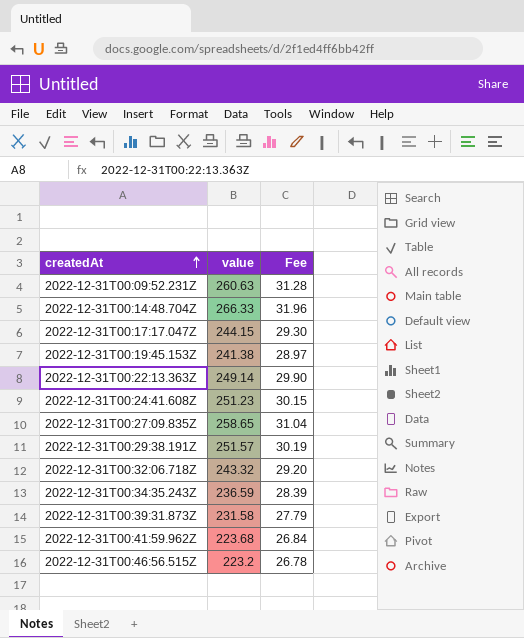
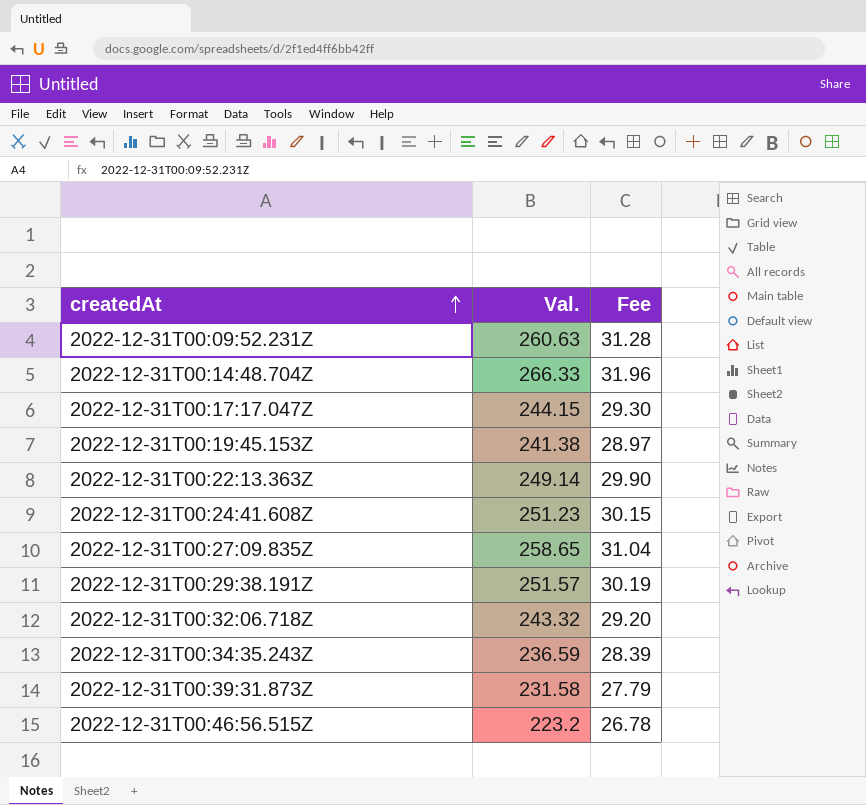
column name: value -> Val.
row 2022-12-31T00:41:59.962Z: 223.68 | 26.84 -> none

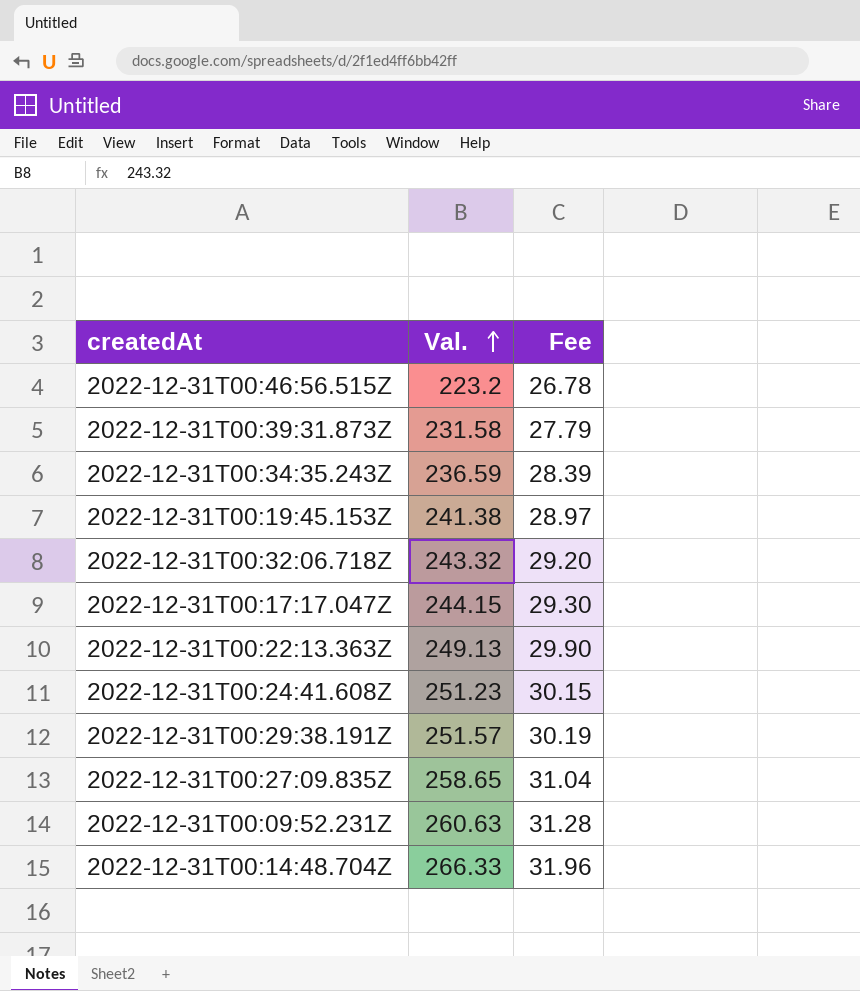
row order: createdAt ascending -> Val. ascending
2022-12-31T00:22:13.363Z | Val.: 249.14 -> 249.13

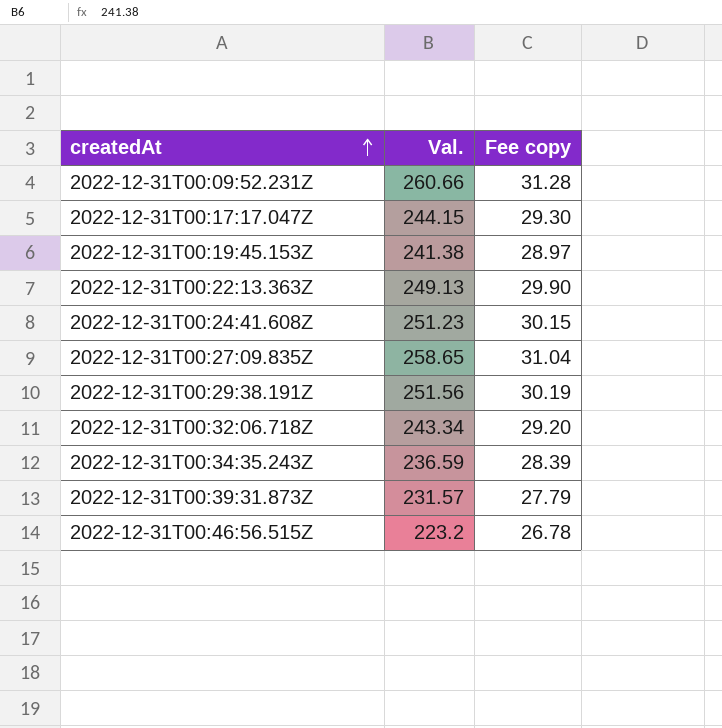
row order: Val. ascending -> createdAt ascending
column name: Fee -> Fee copy
row 2022-12-31T00:14:48.704Z: 266.33 | 31.96 -> none
2022-12-31T00:09:52.231Z | Val.: 260.63 -> 260.66
2022-12-31T00:29:38.191Z | Val.: 251.57 -> 251.56
2022-12-31T00:32:06.718Z | Val.: 243.32 -> 243.34
2022-12-31T00:39:31.873Z | Val.: 231.58 -> 231.57

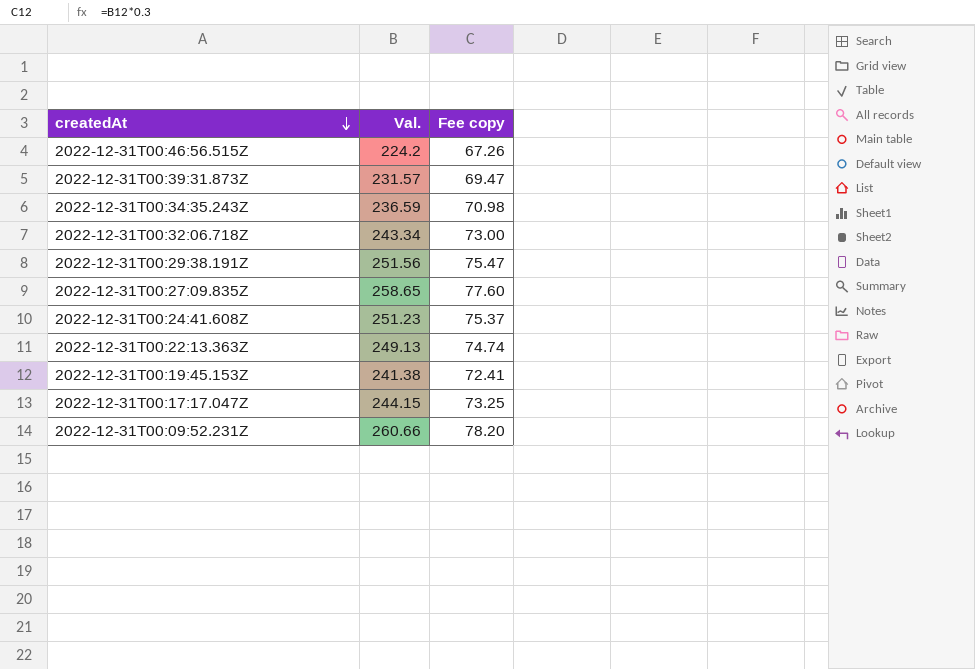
row order: createdAt ascending -> createdAt descending
column Fee copy | formula: [Val.] * 0.12 -> [Val.] * 0.3
2022-12-31T00:46:56.515Z | Val.: 223.2 -> 224.2

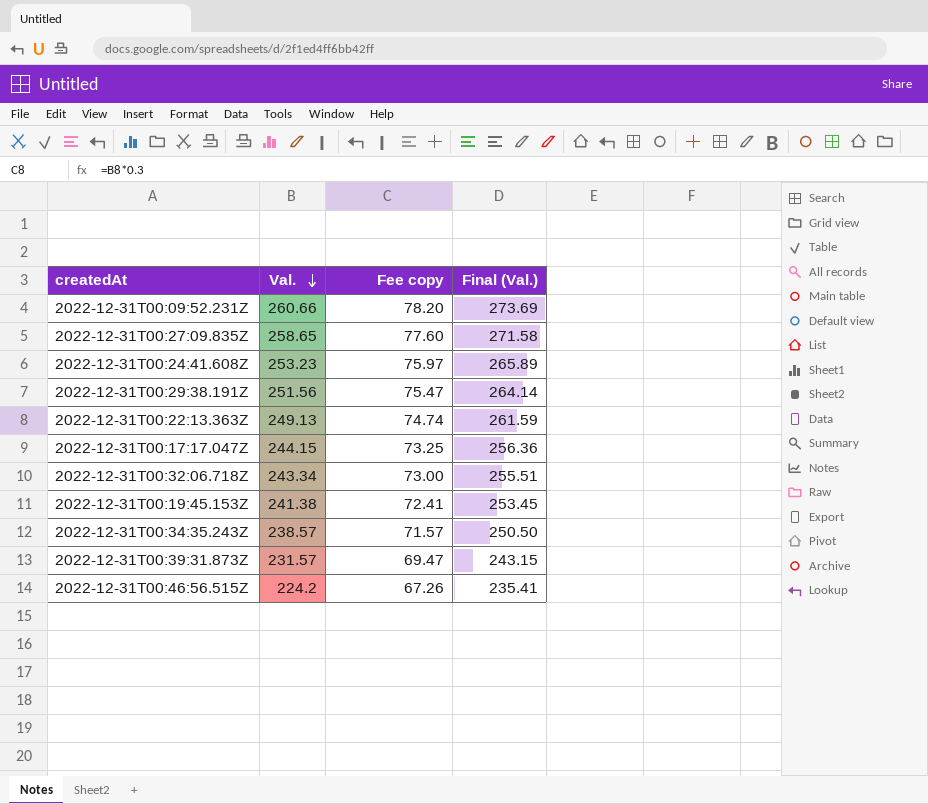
row order: createdAt descending -> Val. descending
column Final (Val.) | formula: none -> [Val.] * 1.05
2022-12-31T00:24:41.608Z | Val.: 251.23 -> 253.23
2022-12-31T00:24:41.608Z | Fee copy: 75.37 -> 75.97
2022-12-31T00:34:35.243Z | Val.: 236.59 -> 238.57
2022-12-31T00:34:35.243Z | Fee copy: 70.98 -> 71.57

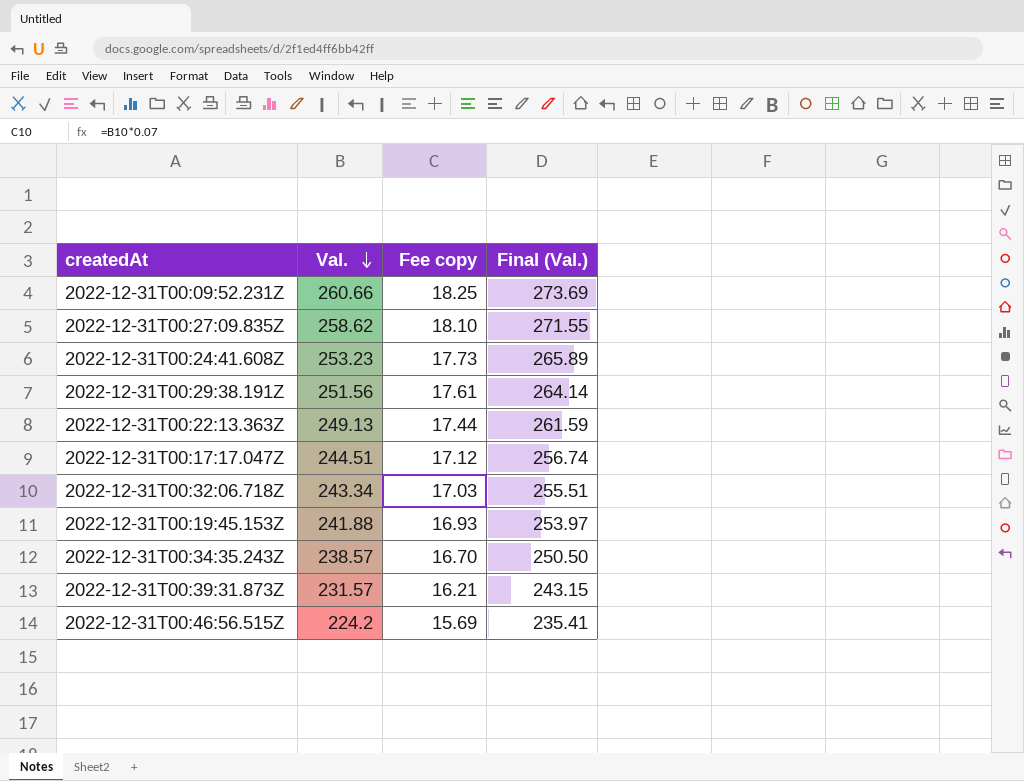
column Fee copy | formula: [Val.] * 0.3 -> [Val.] * 0.07
2022-12-31T00:27:09.835Z | Val.: 258.65 -> 258.62
2022-12-31T00:27:09.835Z | Final (Val.): 271.58 -> 271.55
2022-12-31T00:17:17.047Z | Val.: 244.15 -> 244.51
2022-12-31T00:17:17.047Z | Final (Val.): 256.36 -> 256.74
2022-12-31T00:19:45.153Z | Val.: 241.38 -> 241.88
2022-12-31T00:19:45.153Z | Final (Val.): 253.45 -> 253.97

